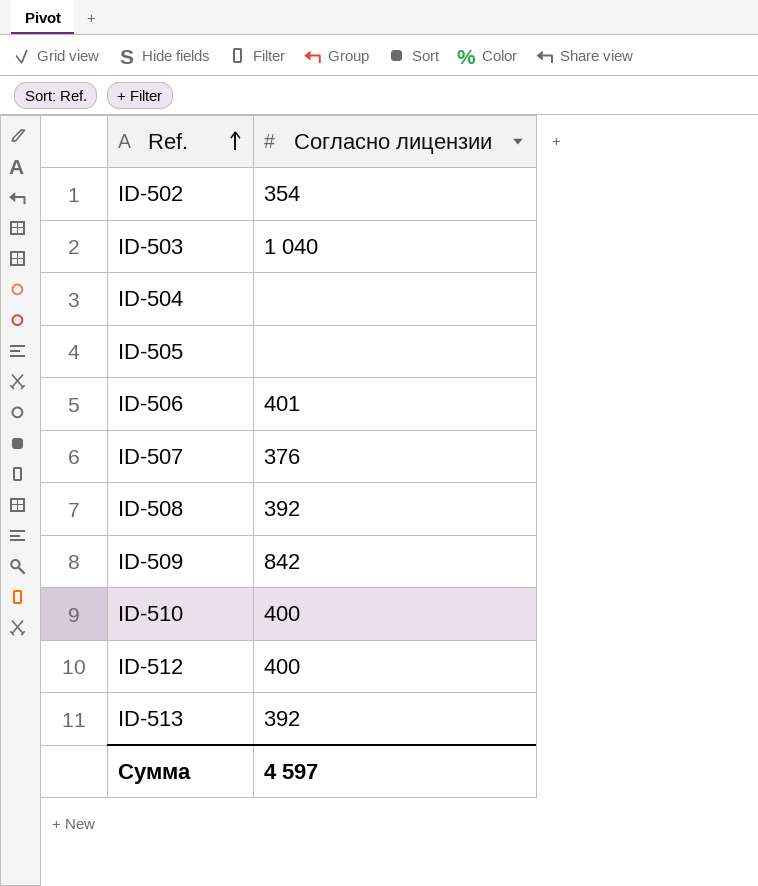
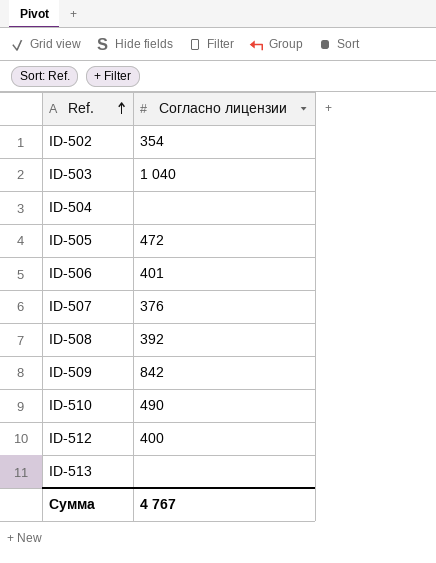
ID-505 | Согласно лицензии: none -> 472
ID-510 | Согласно лицензии: 400 -> 490
ID-513 | Согласно лицензии: 392 -> none
Сумма | Согласно лицензии: 4 597 -> 4 767

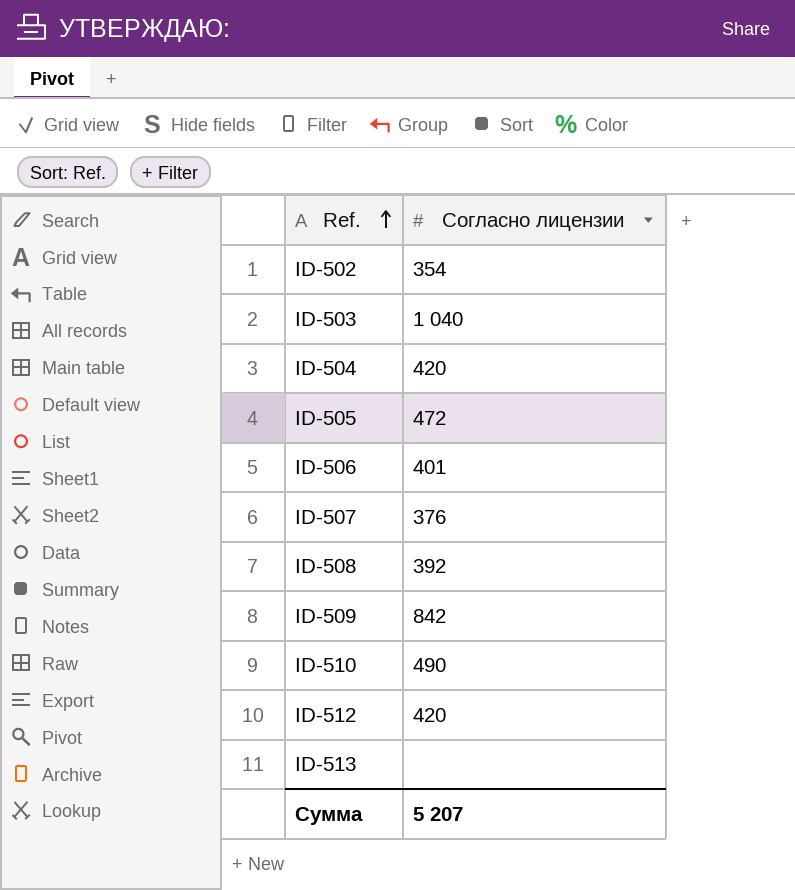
ID-504 | Согласно лицензии: none -> 420
ID-512 | Согласно лицензии: 400 -> 420
Сумма | Согласно лицензии: 4 767 -> 5 207

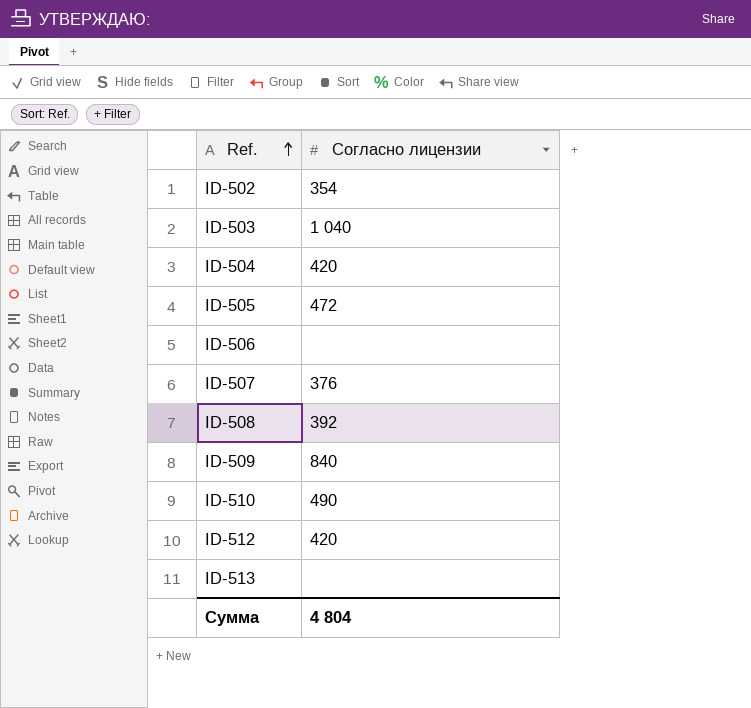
ID-506 | Согласно лицензии: 401 -> none
ID-509 | Согласно лицензии: 842 -> 840
Сумма | Согласно лицензии: 5 207 -> 4 804

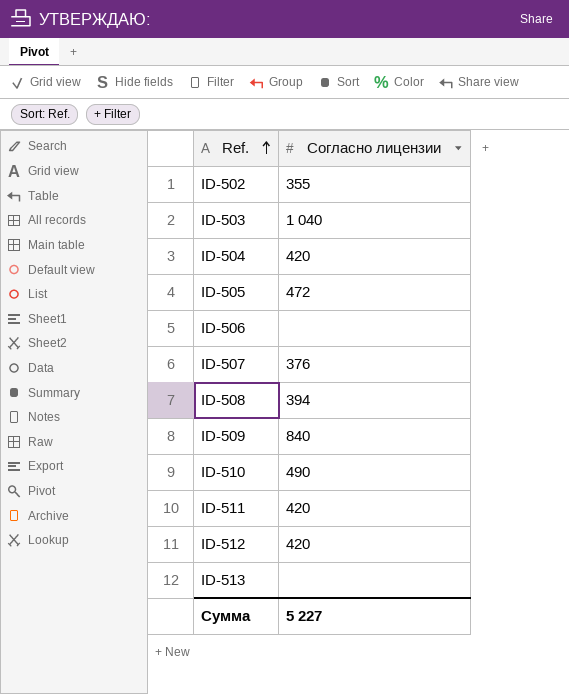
ID-502 | Согласно лицензии: 354 -> 355
ID-508 | Согласно лицензии: 392 -> 394
row ID-511: none -> 420
Сумма | Согласно лицензии: 4 804 -> 5 227

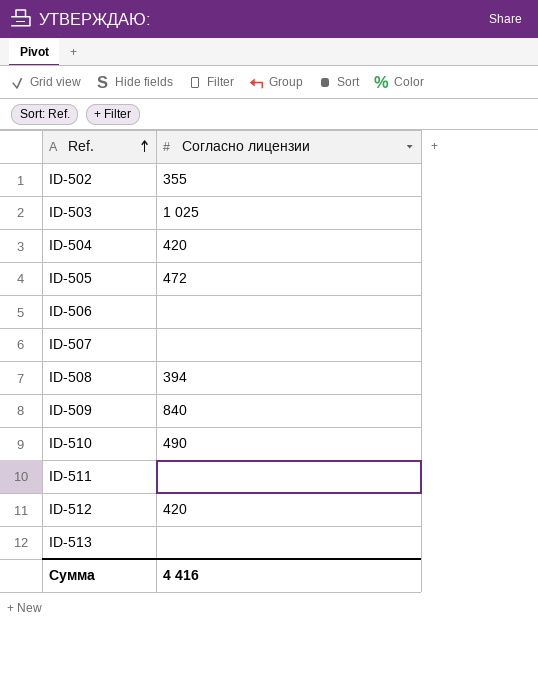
ID-503 | Согласно лицензии: 1 040 -> 1 025
ID-507 | Согласно лицензии: 376 -> none
ID-511 | Согласно лицензии: 420 -> none
Сумма | Согласно лицензии: 5 227 -> 4 416

